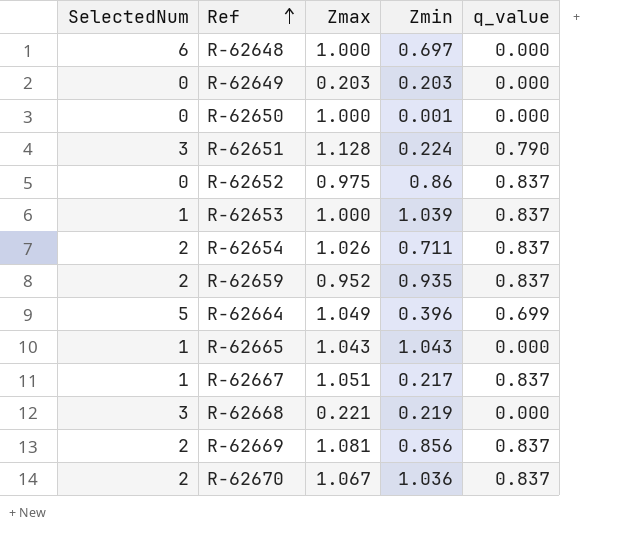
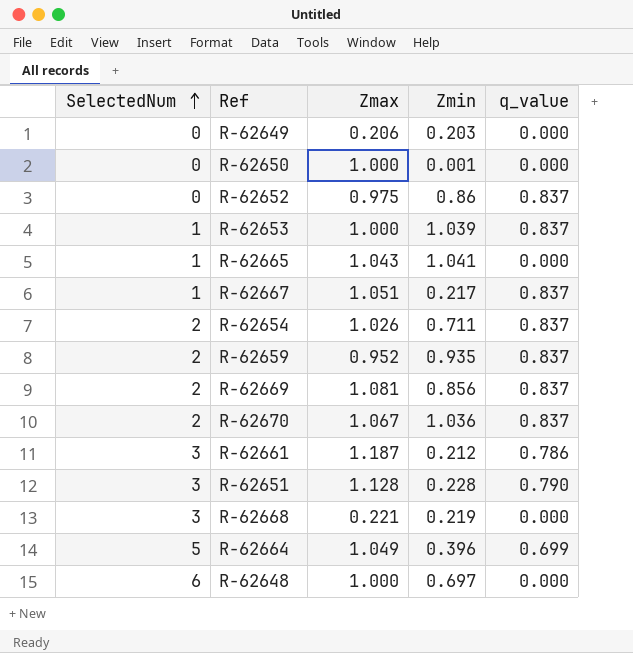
row order: Ref ascending -> SelectedNum ascending
R-62649 | Zmax: 0.203 -> 0.206
R-62665 | Zmin: 1.043 -> 1.041
row R-62661: none -> 3 | 1.187 | 0.212 | 0.786
R-62651 | Zmin: 0.224 -> 0.228

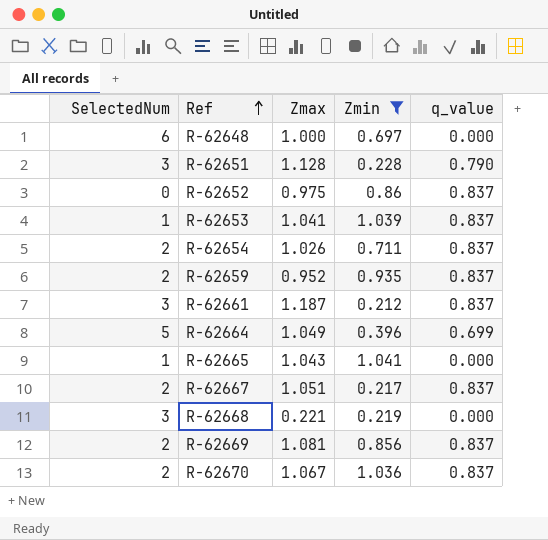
filter: none -> Zmin >= 0.212
row order: SelectedNum ascending -> Ref ascending
R-62653 | Zmax: 1.000 -> 1.041
R-62661 | q_value: 0.786 -> 0.837
R-62667 | SelectedNum: 1 -> 2

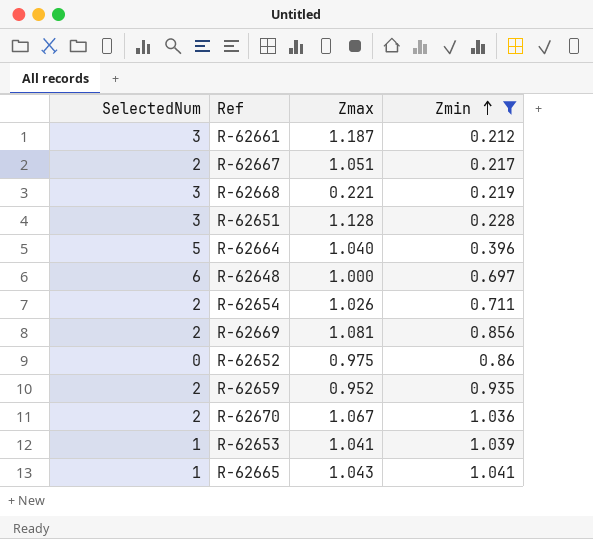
row order: Ref ascending -> Zmin ascending
column q_value | position: 5 -> none
R-62664 | Zmax: 1.049 -> 1.040

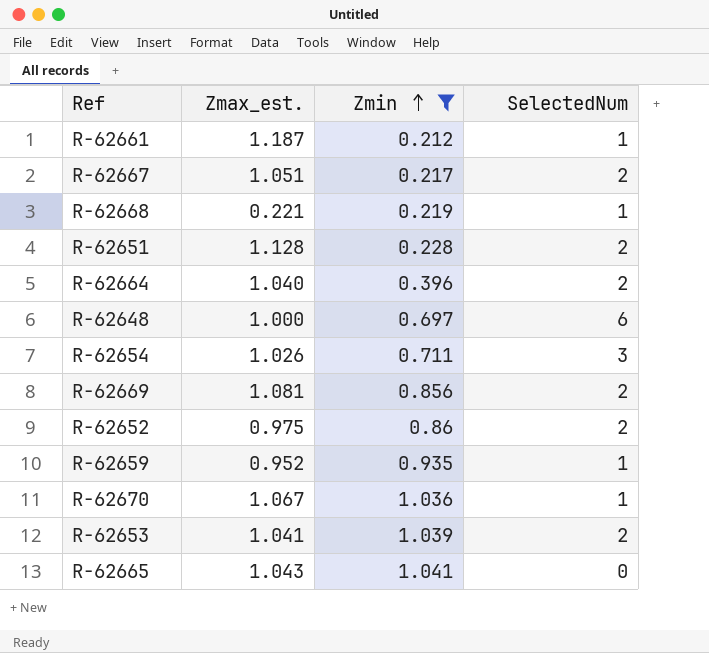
column name: Zmax -> Zmax_est.
column SelectedNum | position: 1 -> 4
R-62661 | SelectedNum: 3 -> 1
R-62668 | SelectedNum: 3 -> 1
R-62651 | SelectedNum: 3 -> 2
R-62664 | SelectedNum: 5 -> 2
R-62654 | SelectedNum: 2 -> 3
R-62652 | SelectedNum: 0 -> 2
R-62659 | SelectedNum: 2 -> 1
R-62670 | SelectedNum: 2 -> 1
R-62653 | SelectedNum: 1 -> 2
R-62665 | SelectedNum: 1 -> 0

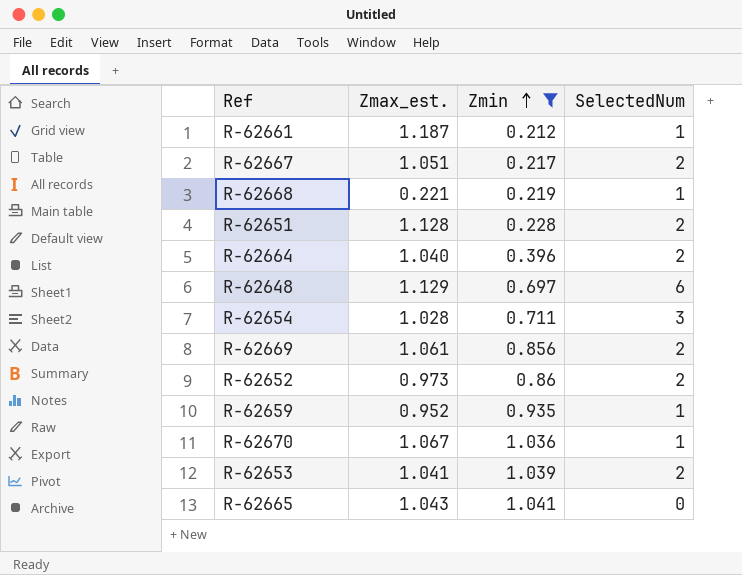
R-62648 | Zmax_est.: 1.000 -> 1.129
R-62654 | Zmax_est.: 1.026 -> 1.028
R-62669 | Zmax_est.: 1.081 -> 1.061
R-62652 | Zmax_est.: 0.975 -> 0.973

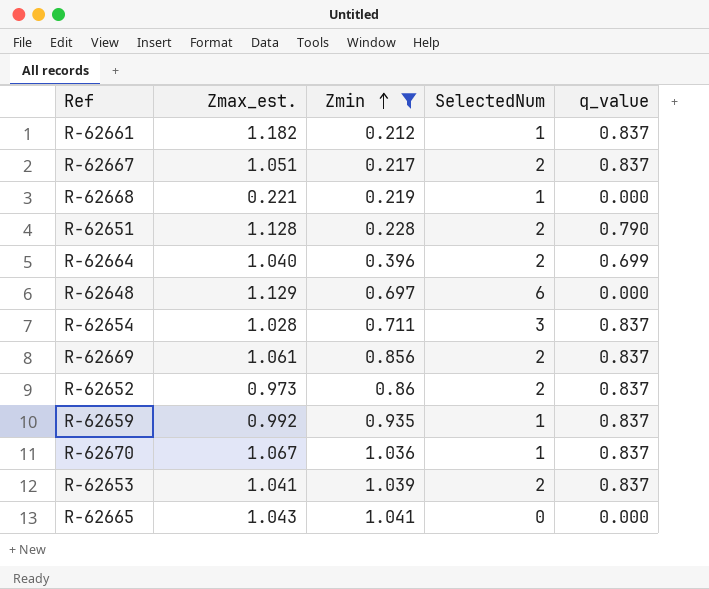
column q_value | position: none -> 5
R-62661 | Zmax_est.: 1.187 -> 1.182
R-62659 | Zmax_est.: 0.952 -> 0.992

